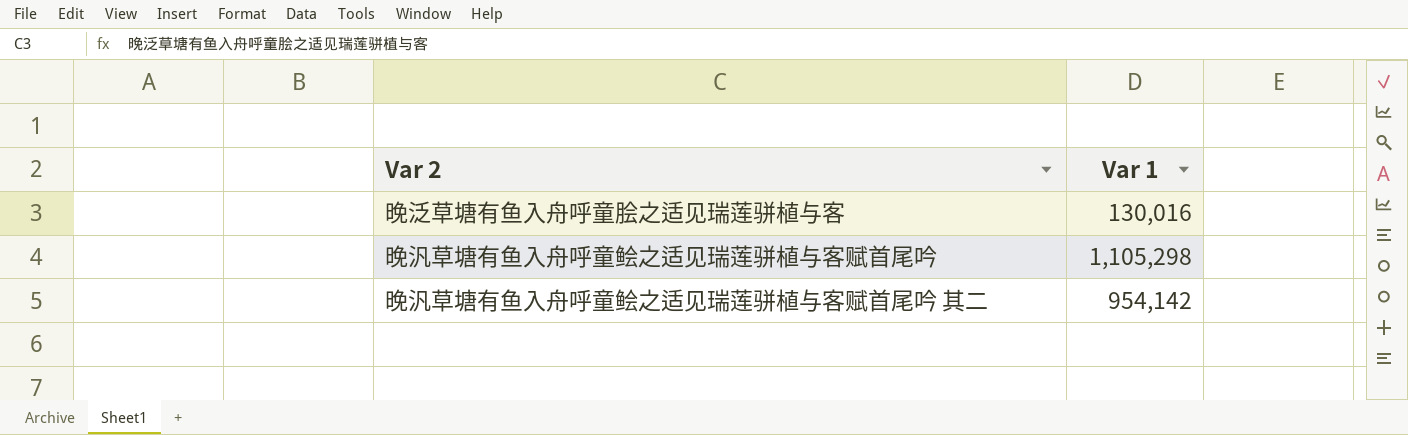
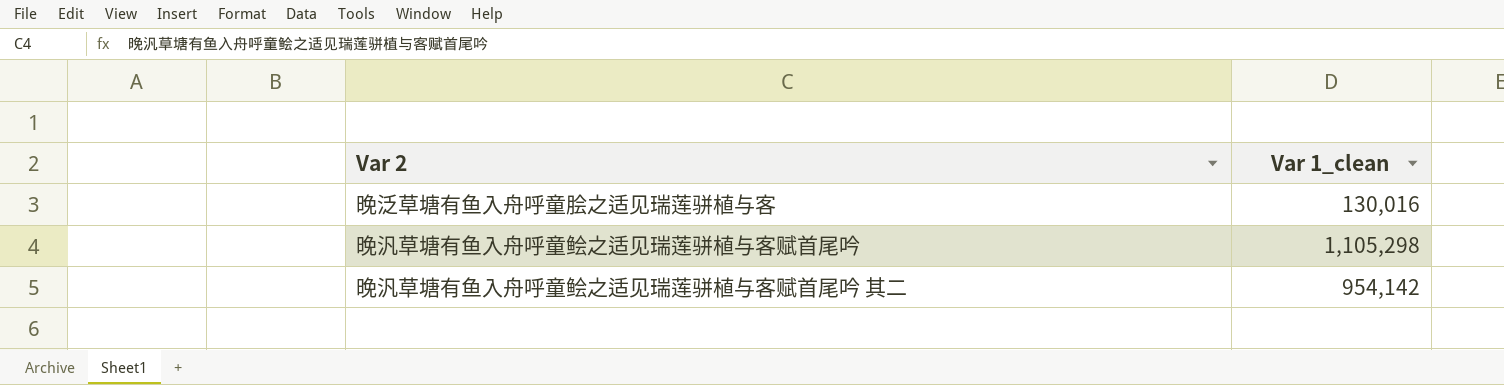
column name: Var 1 -> Var 1_clean

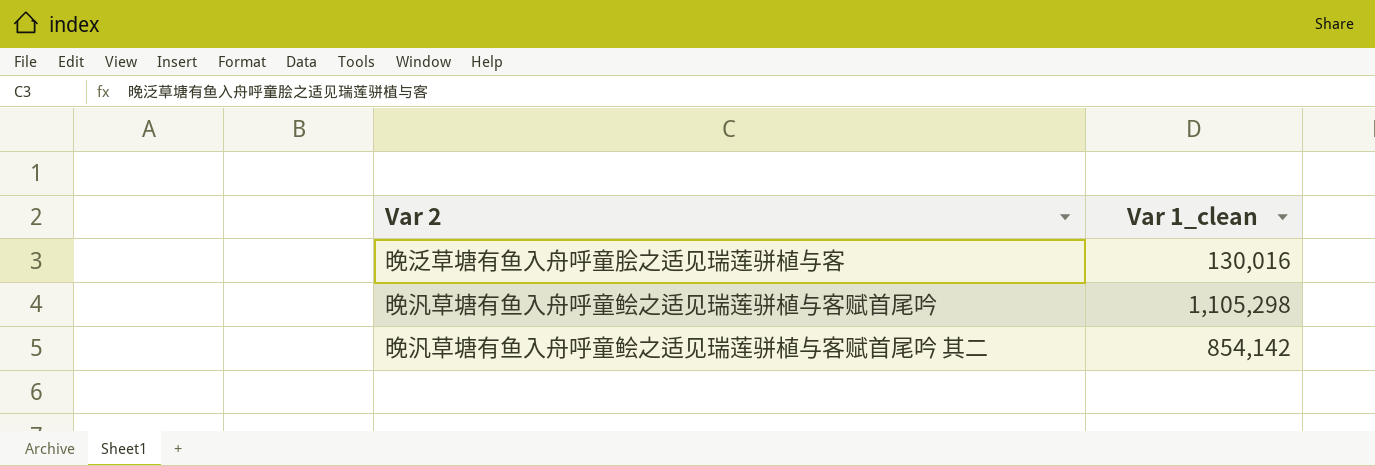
晚汎草塘有鱼入舟呼童鲙之适见瑞莲骈植与客赋首尾吟 其二 | Var 1_clean: 954,142 -> 854,142

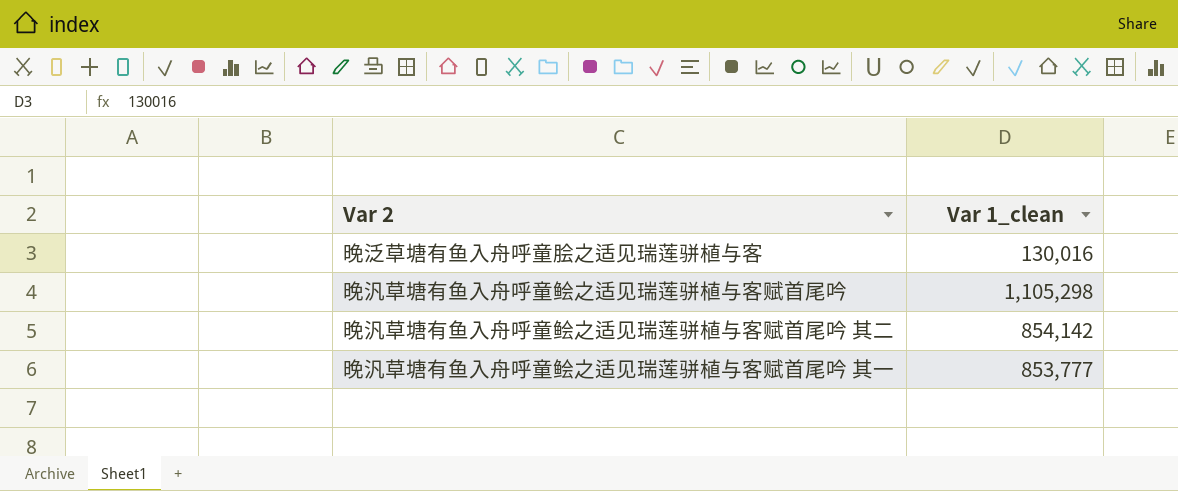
row 晚汎草塘有鱼入舟呼童鲙之适见瑞莲骈植与客赋首尾吟 其一: none -> 853,777

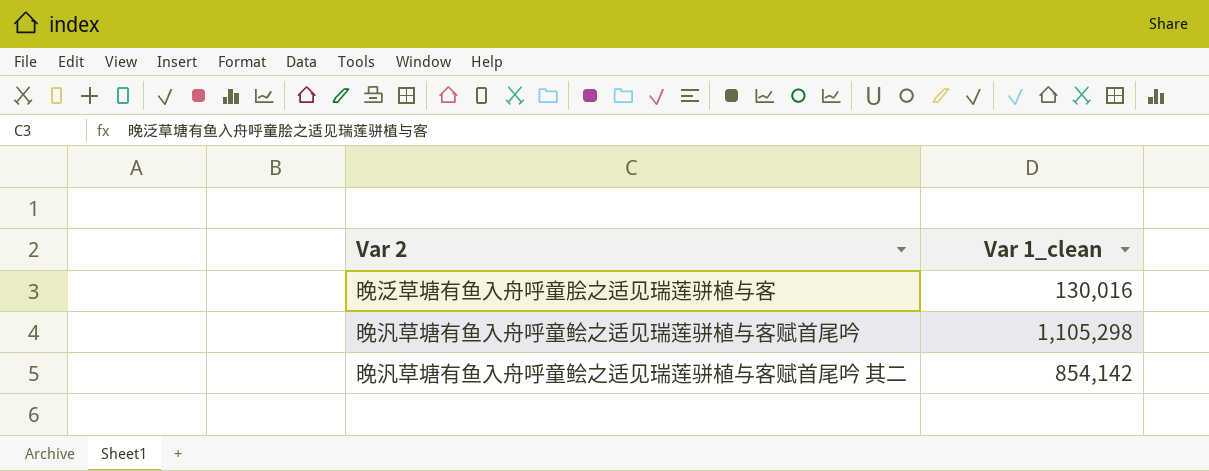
row 晚汎草塘有鱼入舟呼童鲙之适见瑞莲骈植与客赋首尾吟 其一: 853,777 -> none

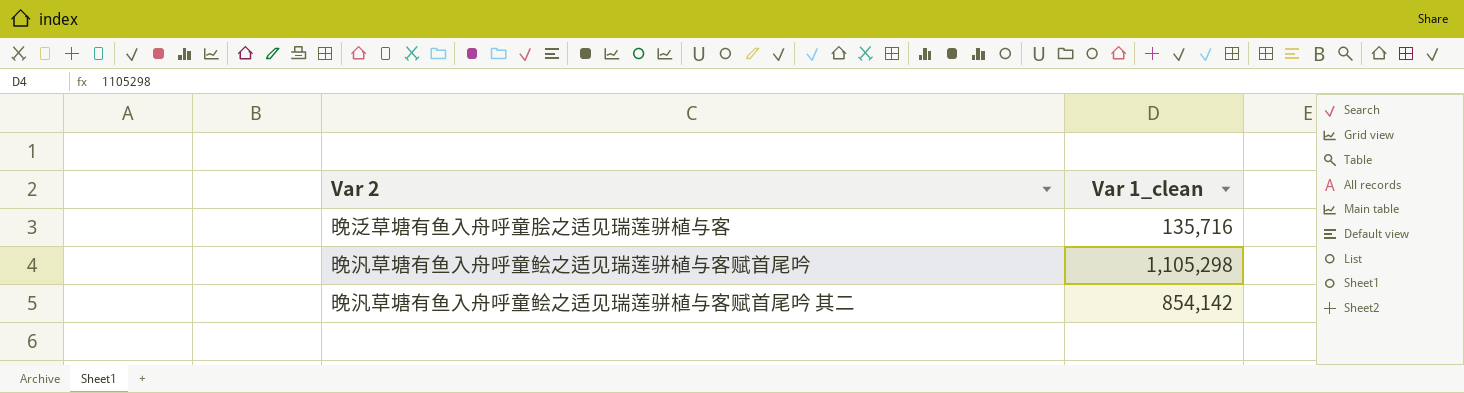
晚泛草塘有鱼入舟呼童脍之适见瑞莲骈植与客 | Var 1_clean: 130,016 -> 135,716

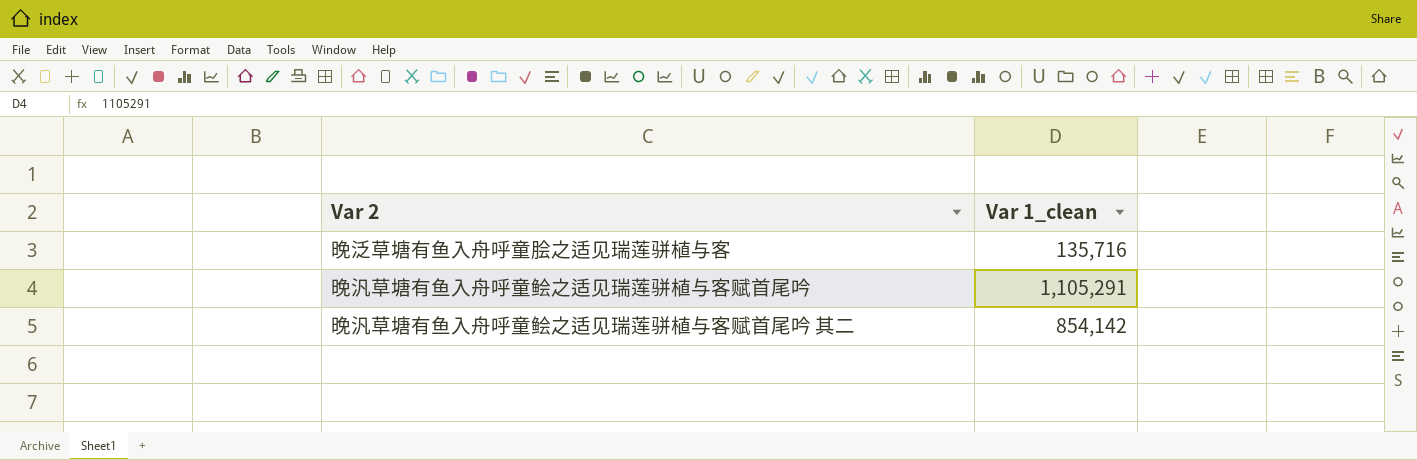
晚汎草塘有鱼入舟呼童鲙之适见瑞莲骈植与客赋首尾吟 | Var 1_clean: 1,105,298 -> 1,105,291

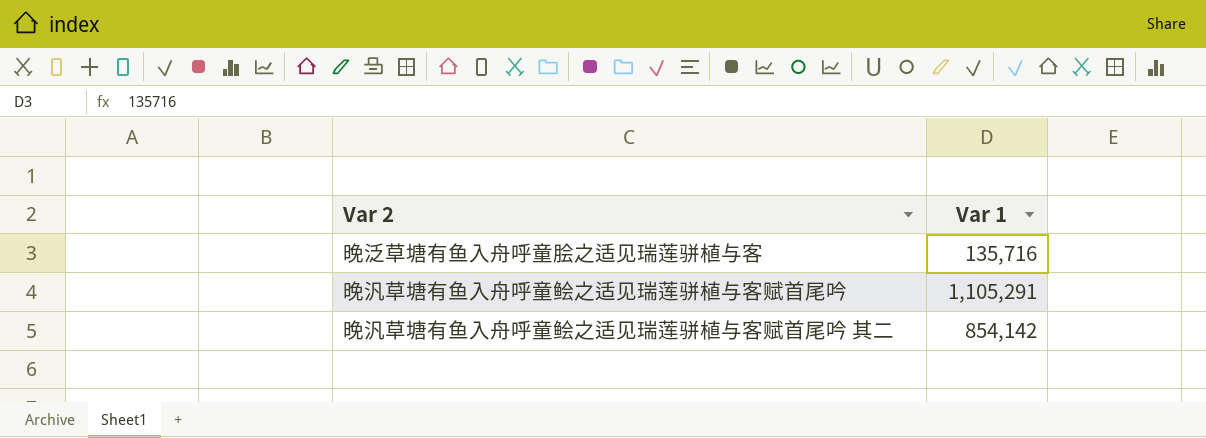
column name: Var 1_clean -> Var 1

